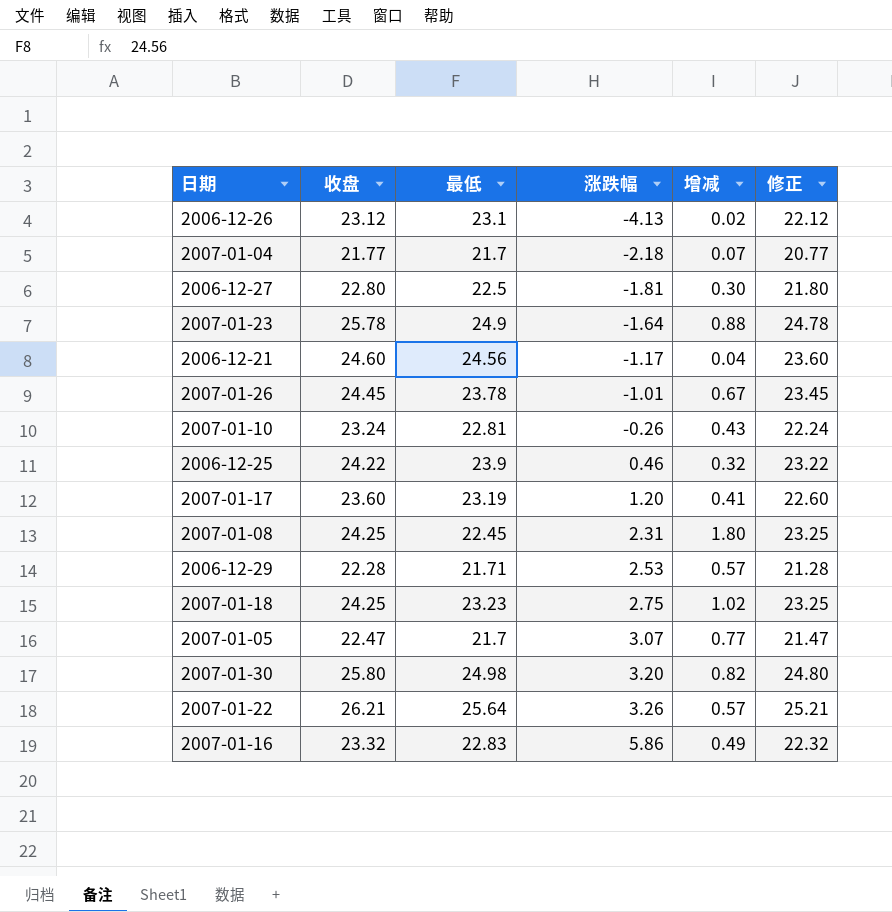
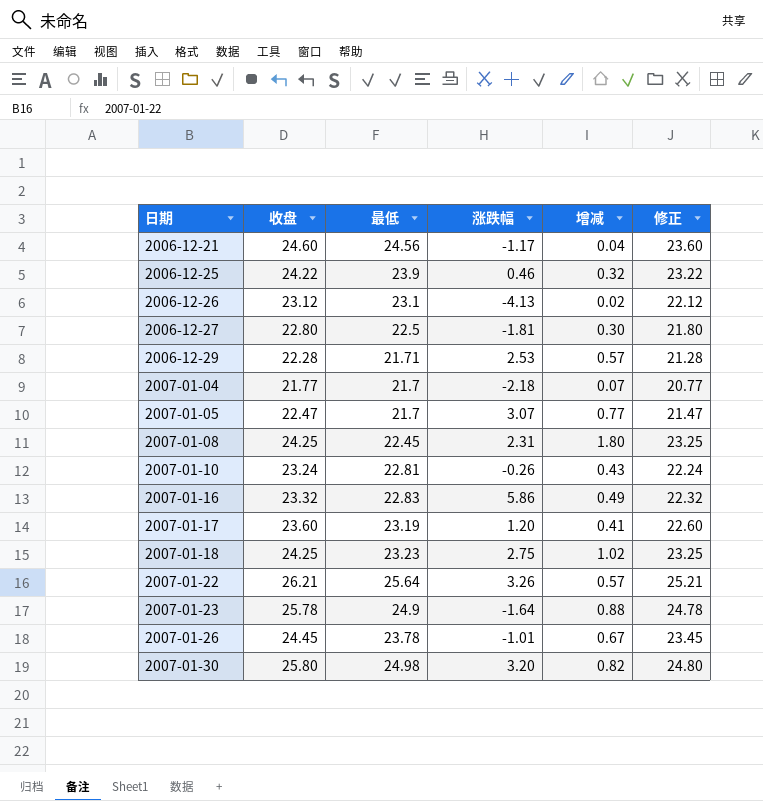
row order: 涨跌幅 ascending -> 日期 ascending

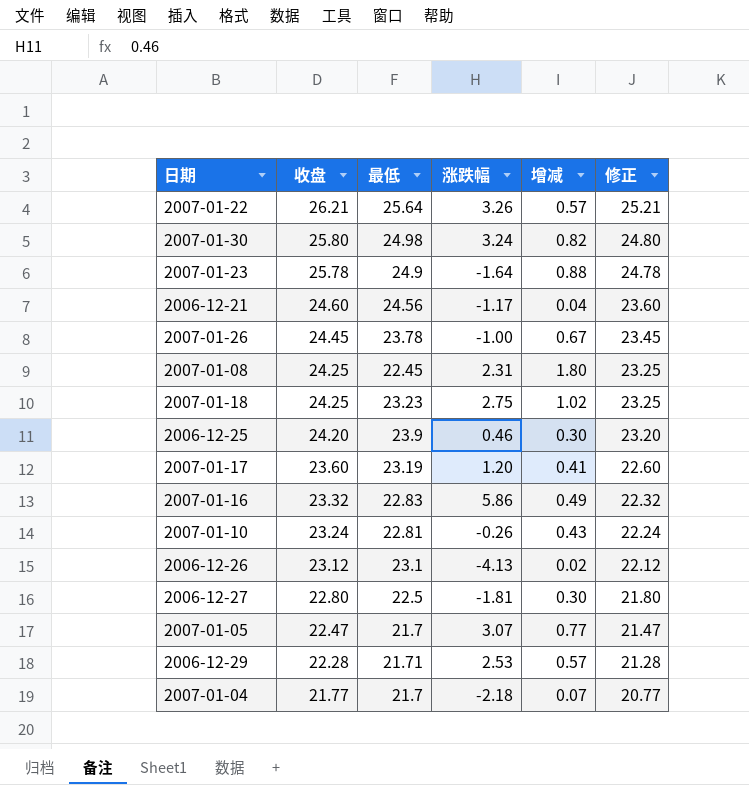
row order: 日期 ascending -> 收盘 descending
2007-01-30 | 涨跌幅: 3.20 -> 3.24
2007-01-26 | 涨跌幅: -1.01 -> -1.00
2006-12-25 | 收盘: 24.22 -> 24.20
2006-12-25 | 增减: 0.32 -> 0.30
2006-12-25 | 修正: 23.22 -> 23.20

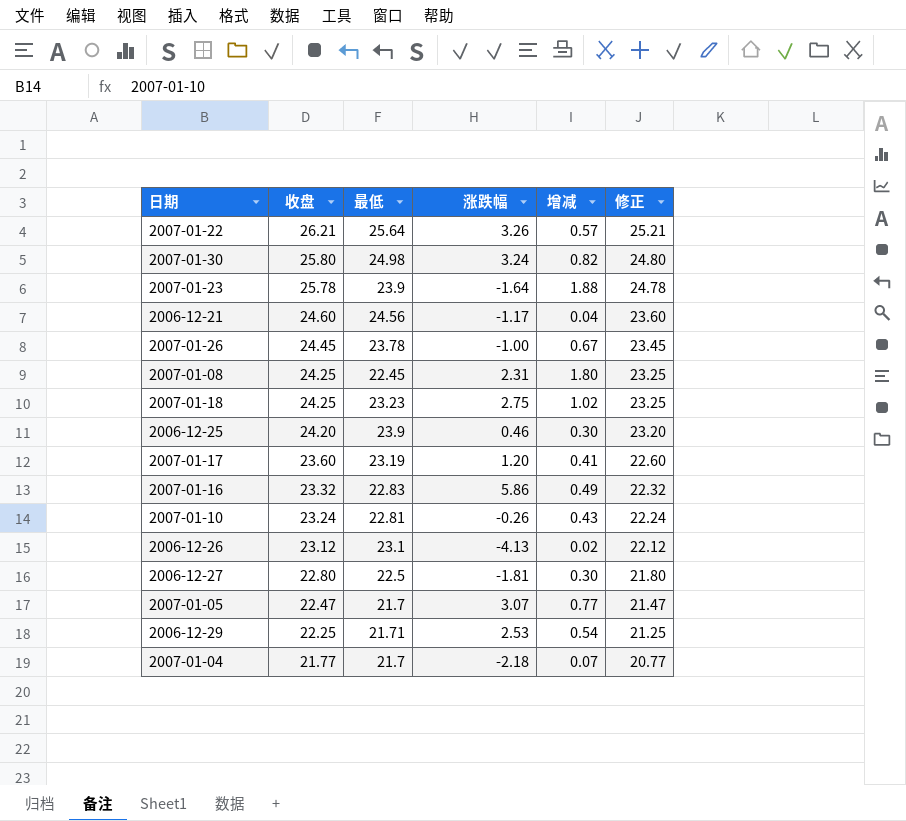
2007-01-23 | 最低: 24.9 -> 23.9
2007-01-23 | 增减: 0.88 -> 1.88
2006-12-29 | 收盘: 22.28 -> 22.25
2006-12-29 | 增减: 0.57 -> 0.54
2006-12-29 | 修正: 21.28 -> 21.25

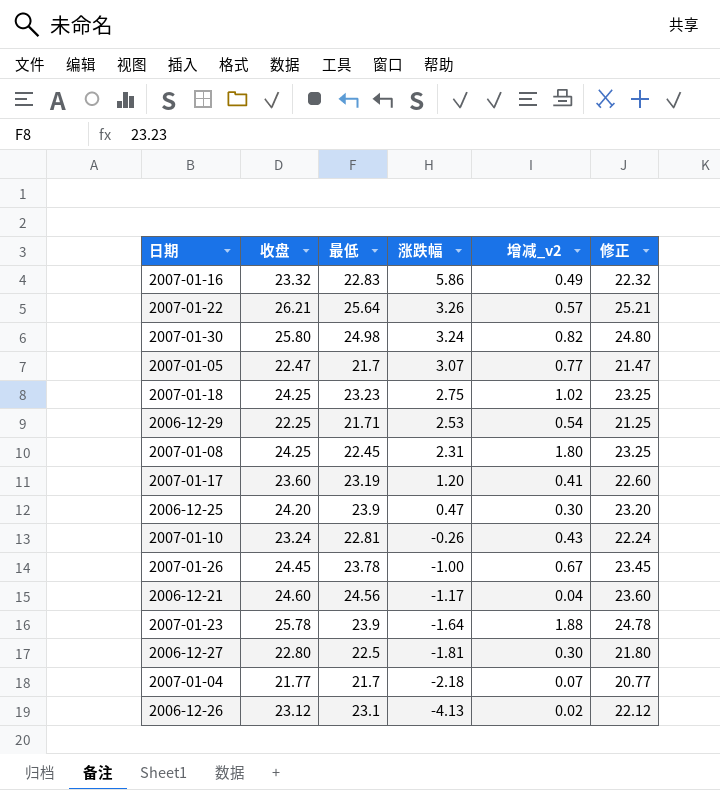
row order: 收盘 descending -> 涨跌幅 descending
column name: 增减 -> 增减_v2
2006-12-25 | 涨跌幅: 0.46 -> 0.47

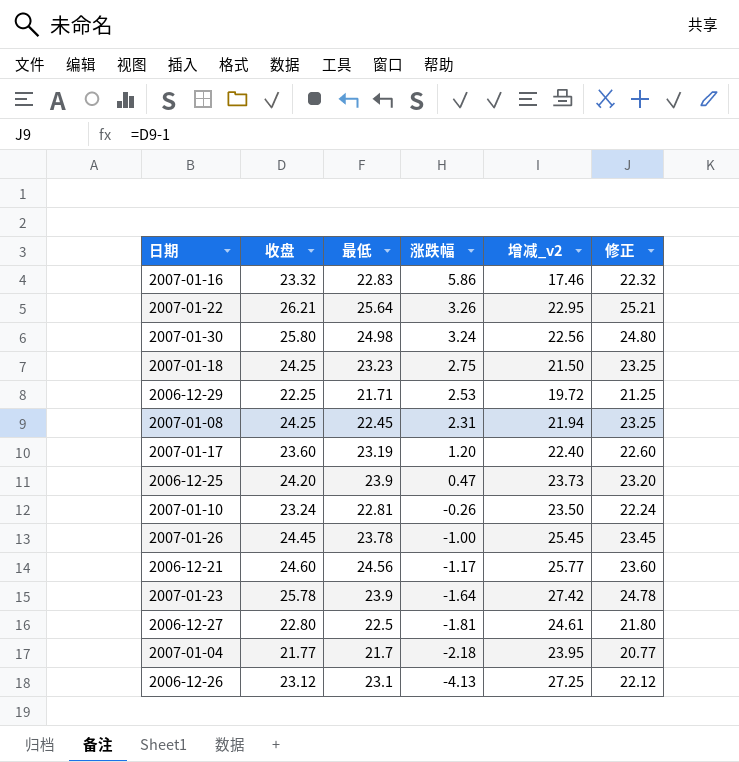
column 增减_v2 | formula: [收盘] - [最低] -> [收盘] - [涨跌幅]
row 2007-01-05: 22.47 | 21.7 | 3.07 | 0.77 | 21.47 -> none

